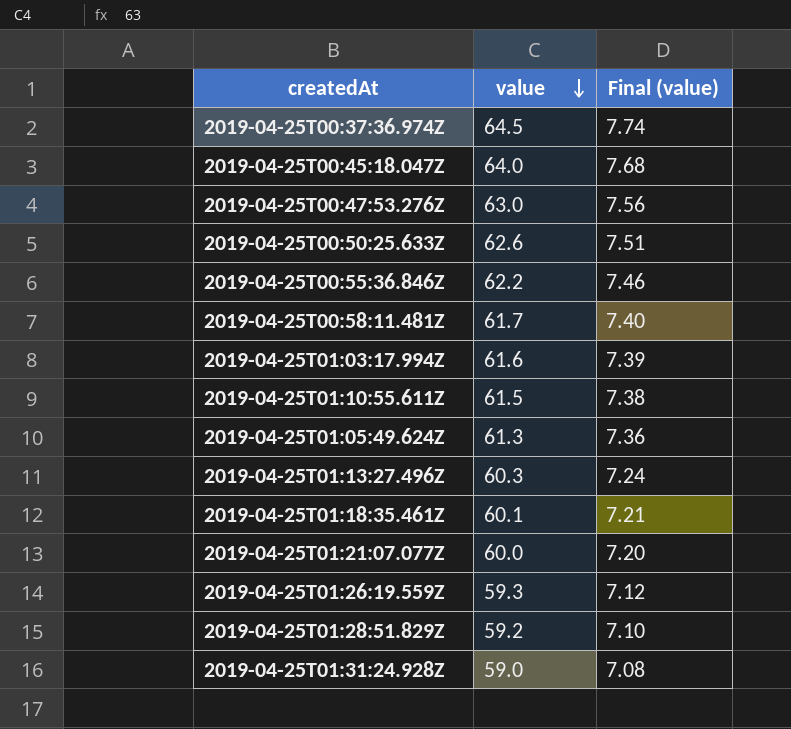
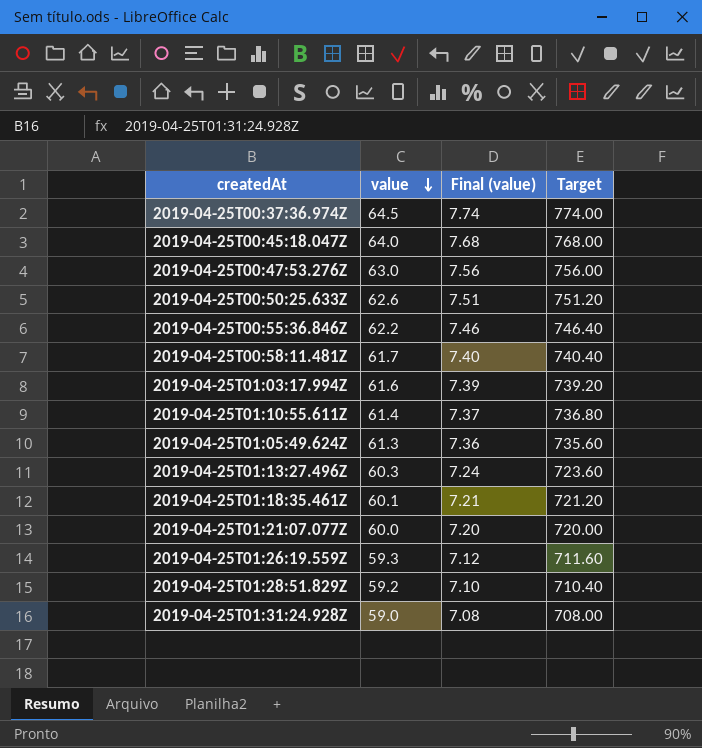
column Target | formula: none -> [value] * 12
2019-04-25T01:10:55.611Z | value: 61.5 -> 61.4
2019-04-25T01:10:55.611Z | Final (value): 7.38 -> 7.37

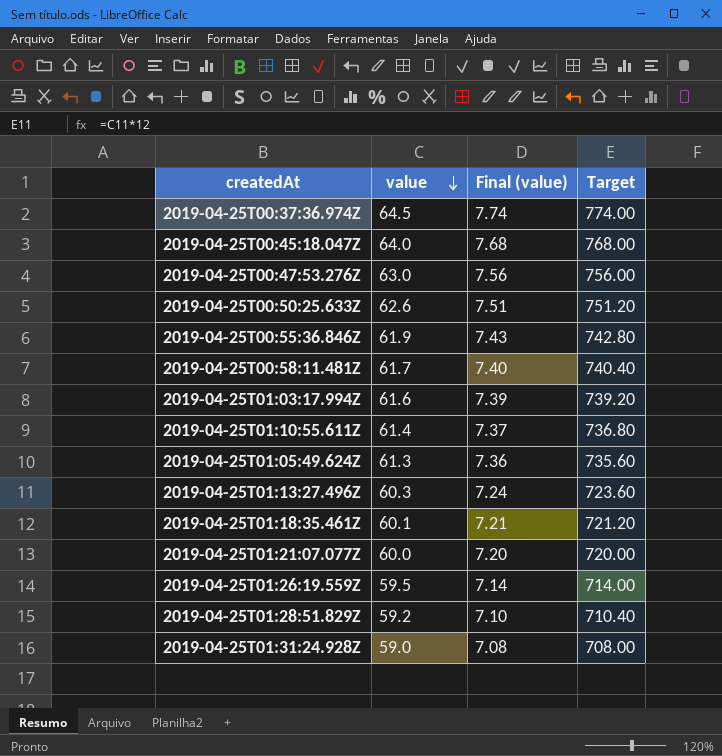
2019-04-25T00:55:36.846Z | value: 62.2 -> 61.9
2019-04-25T00:55:36.846Z | Final (value): 7.46 -> 7.43
2019-04-25T00:55:36.846Z | Target: 746.40 -> 742.80
2019-04-25T01:26:19.559Z | value: 59.3 -> 59.5
2019-04-25T01:26:19.559Z | Final (value): 7.12 -> 7.14
2019-04-25T01:26:19.559Z | Target: 711.60 -> 714.00

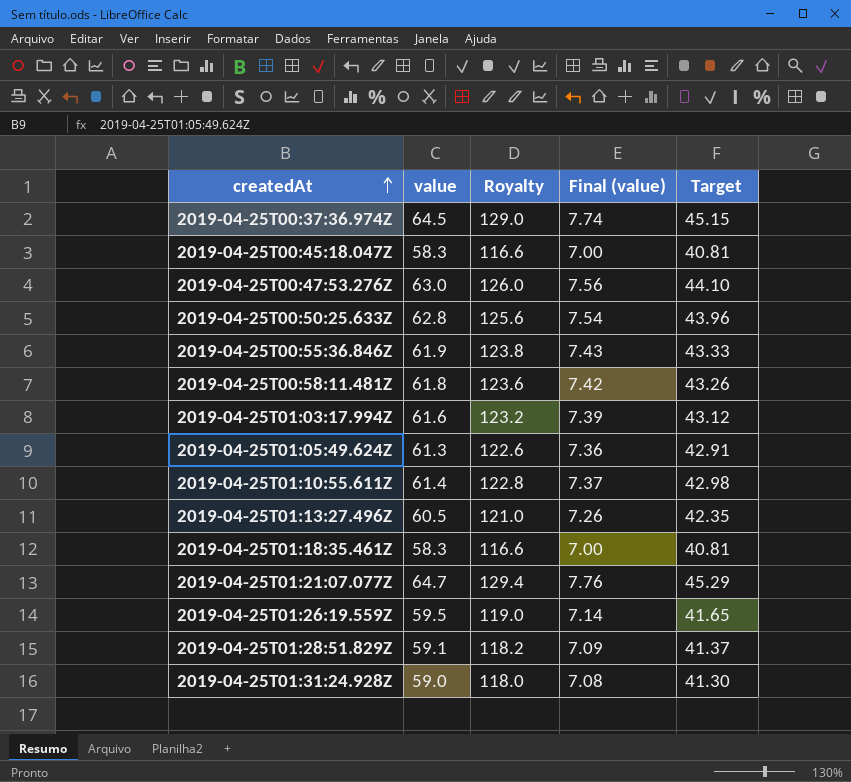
row order: value descending -> createdAt ascending
column Royalty | formula: none -> [value] * 2
column Target | formula: [value] * 12 -> [value] * 0.7
2019-04-25T00:45:18.047Z | value: 64.0 -> 58.3
2019-04-25T00:45:18.047Z | Final (value): 7.68 -> 7.00
2019-04-25T00:50:25.633Z | value: 62.6 -> 62.8
2019-04-25T00:50:25.633Z | Final (value): 7.51 -> 7.54
2019-04-25T00:58:11.481Z | value: 61.7 -> 61.8
2019-04-25T00:58:11.481Z | Final (value): 7.40 -> 7.42
2019-04-25T01:13:27.496Z | value: 60.3 -> 60.5
2019-04-25T01:13:27.496Z | Final (value): 7.24 -> 7.26
2019-04-25T01:18:35.461Z | value: 60.1 -> 58.3
2019-04-25T01:18:35.461Z | Final (value): 7.21 -> 7.00
2019-04-25T01:21:07.077Z | value: 60.0 -> 64.7
2019-04-25T01:21:07.077Z | Final (value): 7.20 -> 7.76
2019-04-25T01:28:51.829Z | value: 59.2 -> 59.1
2019-04-25T01:28:51.829Z | Final (value): 7.10 -> 7.09

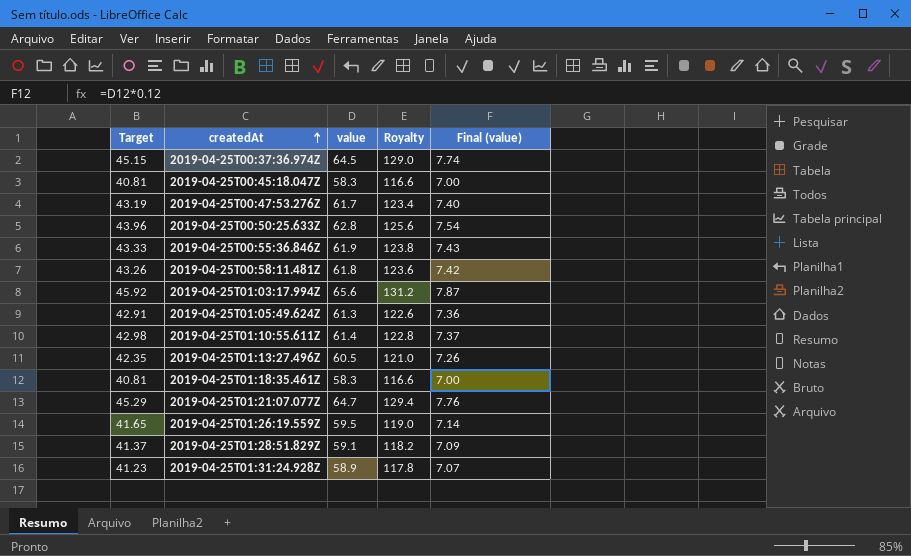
column Target | position: 5 -> 1
2019-04-25T00:47:53.276Z | Target: 44.10 -> 43.19
2019-04-25T00:47:53.276Z | value: 63.0 -> 61.7
2019-04-25T00:47:53.276Z | Royalty: 126.0 -> 123.4
2019-04-25T00:47:53.276Z | Final (value): 7.56 -> 7.40
2019-04-25T01:03:17.994Z | Target: 43.12 -> 45.92
2019-04-25T01:03:17.994Z | value: 61.6 -> 65.6
2019-04-25T01:03:17.994Z | Royalty: 123.2 -> 131.2
2019-04-25T01:03:17.994Z | Final (value): 7.39 -> 7.87
2019-04-25T01:31:24.928Z | Target: 41.30 -> 41.23
2019-04-25T01:31:24.928Z | value: 59.0 -> 58.9
2019-04-25T01:31:24.928Z | Royalty: 118.0 -> 117.8
2019-04-25T01:31:24.928Z | Final (value): 7.08 -> 7.07

